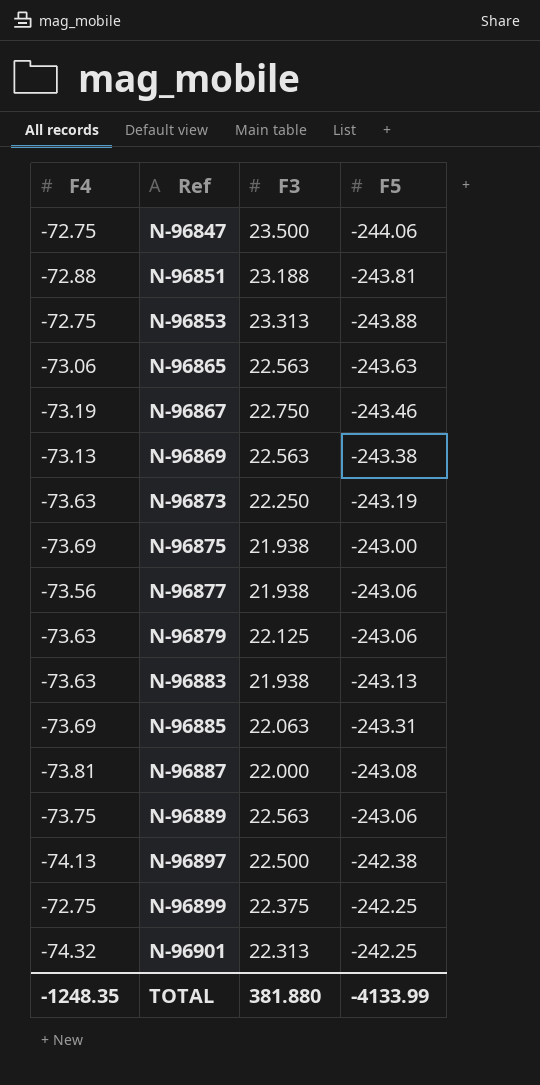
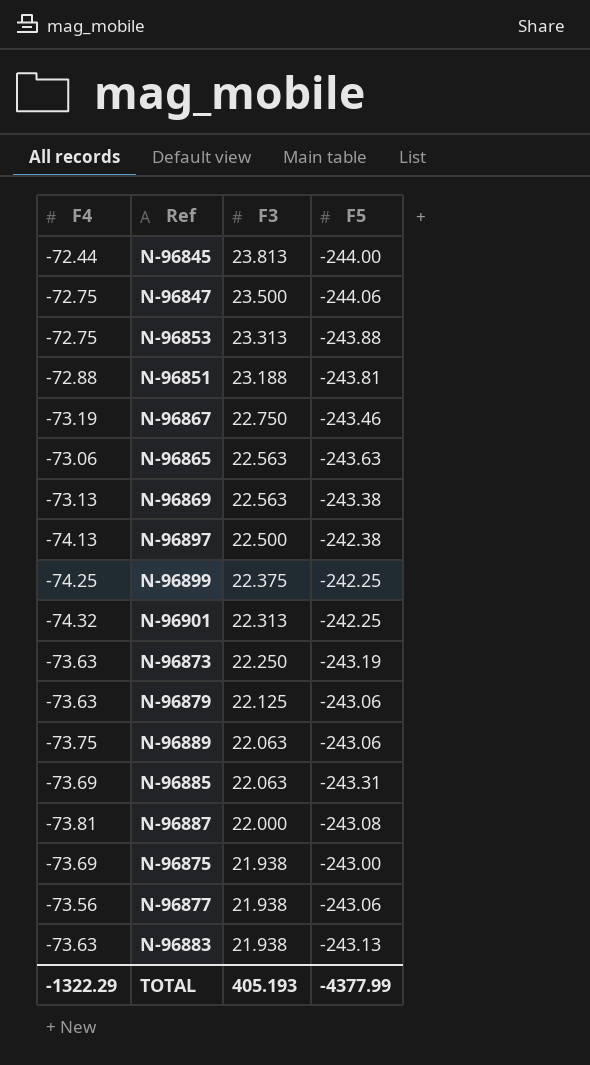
row order: Ref ascending -> F3 descending
row N-96845: none -> -72.44 | 23.813 | -244.00
N-96899 | F4: -72.75 -> -74.25
N-96889 | F3: 22.563 -> 22.063
TOTAL | F4: -1248.35 -> -1322.29
TOTAL | F3: 381.880 -> 405.193
TOTAL | F5: -4133.99 -> -4377.99

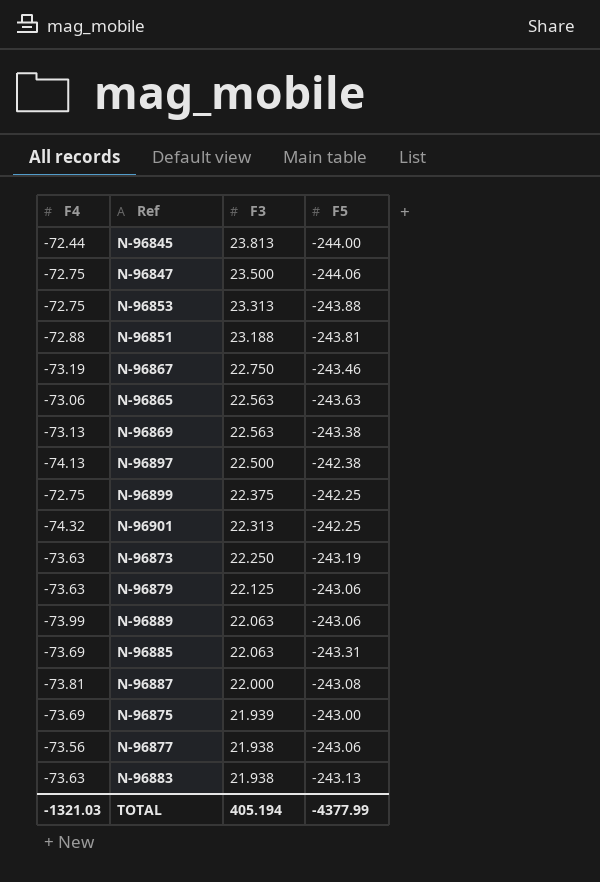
N-96899 | F4: -74.25 -> -72.75
N-96889 | F4: -73.75 -> -73.99
N-96875 | F3: 21.938 -> 21.939
TOTAL | F4: -1322.29 -> -1321.03
TOTAL | F3: 405.193 -> 405.194

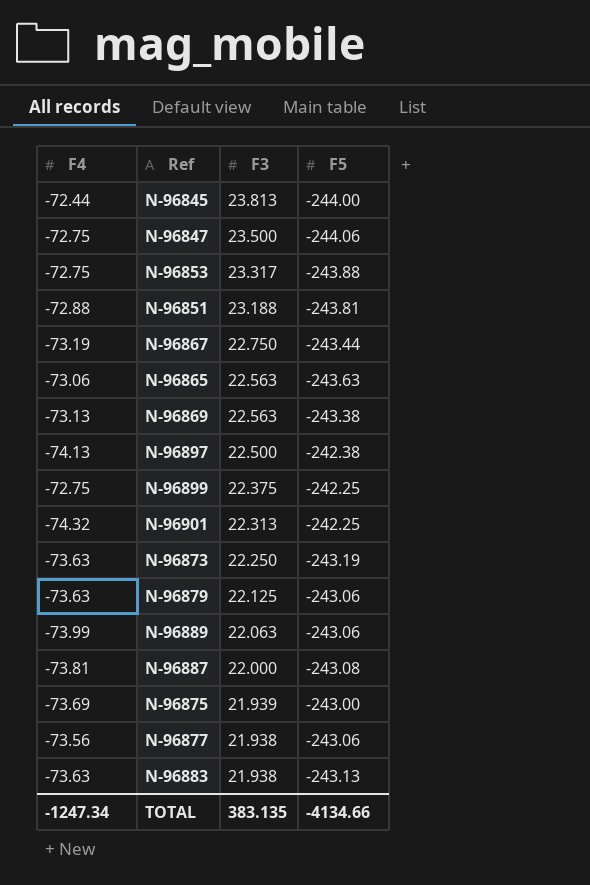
row N-96885: -73.69 | 22.063 | -243.31 -> none
N-96853 | F3: 23.313 -> 23.317
N-96867 | F5: -243.46 -> -243.44
TOTAL | F4: -1321.03 -> -1247.34
TOTAL | F3: 405.194 -> 383.135
TOTAL | F5: -4377.99 -> -4134.66

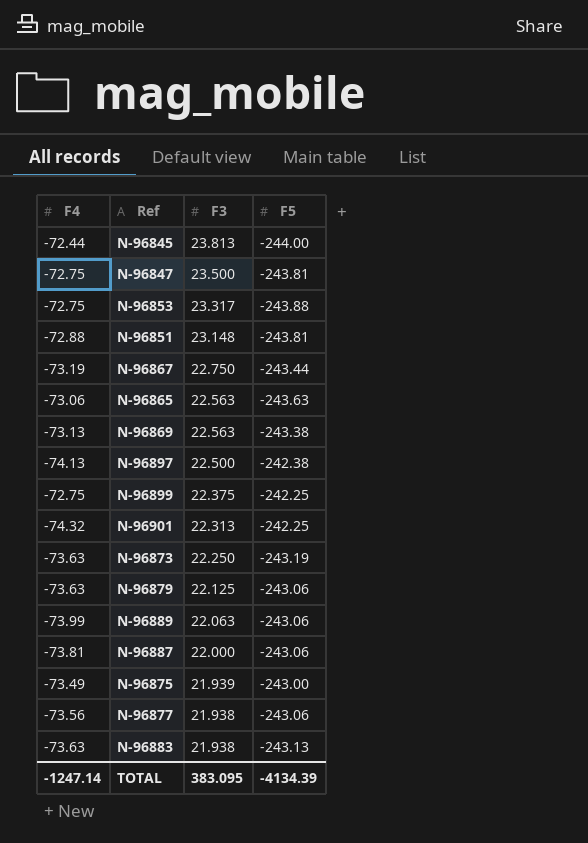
N-96847 | F5: -244.06 -> -243.81
N-96851 | F3: 23.188 -> 23.148
N-96887 | F5: -243.08 -> -243.06
N-96875 | F4: -73.69 -> -73.49
TOTAL | F4: -1247.34 -> -1247.14
TOTAL | F3: 383.135 -> 383.095
TOTAL | F5: -4134.66 -> -4134.39

